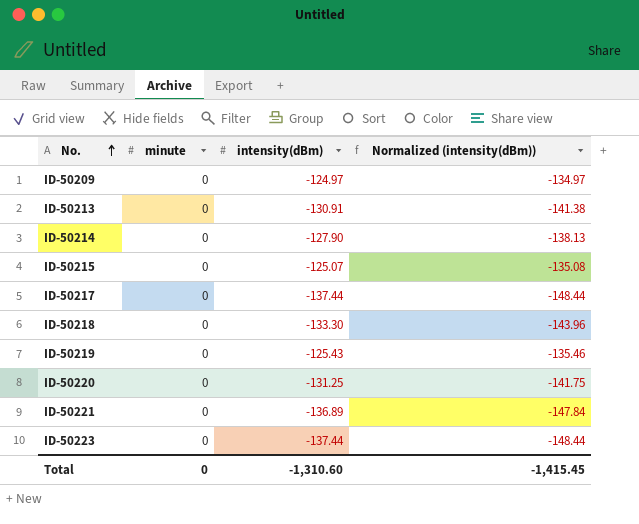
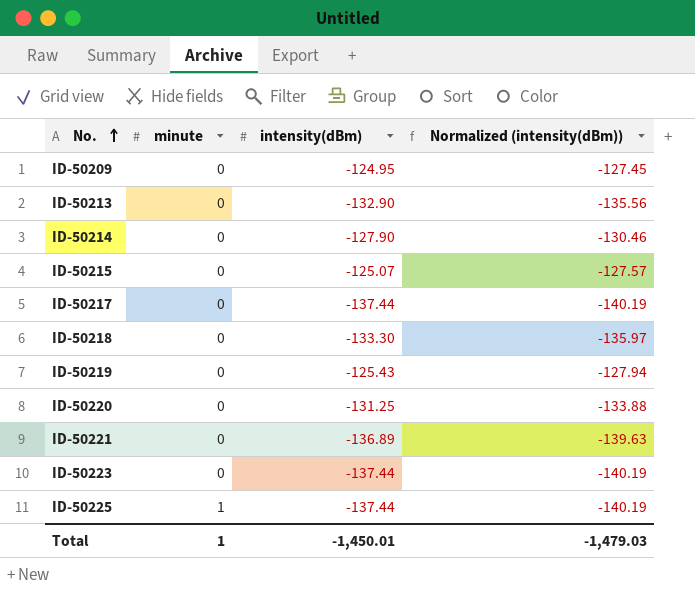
column Normalized (intensity(dBm)) | formula: [intensity(dBm)] * 1.08 -> [intensity(dBm)] * 1.02
ID-50209 | intensity(dBm): -124.97 -> -124.95
ID-50213 | intensity(dBm): -130.91 -> -132.90
row ID-50225: none -> 1 | -137.44 | -140.19
Total | minute: 0 -> 1
Total | intensity(dBm): -1,310.60 -> -1,450.01
Total | Normalized (intensity(dBm)): -1,415.45 -> -1,479.03

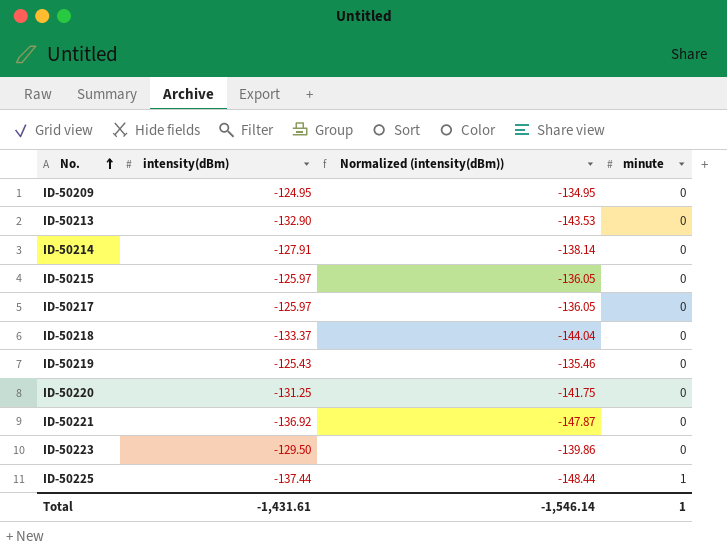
column Normalized (intensity(dBm)) | formula: [intensity(dBm)] * 1.02 -> [intensity(dBm)] * 1.08
column minute | position: 2 -> 4
ID-50214 | intensity(dBm): -127.90 -> -127.91
ID-50215 | intensity(dBm): -125.07 -> -125.97
ID-50217 | intensity(dBm): -137.44 -> -125.97
ID-50218 | intensity(dBm): -133.30 -> -133.37
ID-50221 | intensity(dBm): -136.89 -> -136.92
ID-50223 | intensity(dBm): -137.44 -> -129.50
Total | intensity(dBm): -1,450.01 -> -1,431.61
Total | Normalized (intensity(dBm)): -1,479.03 -> -1,546.14

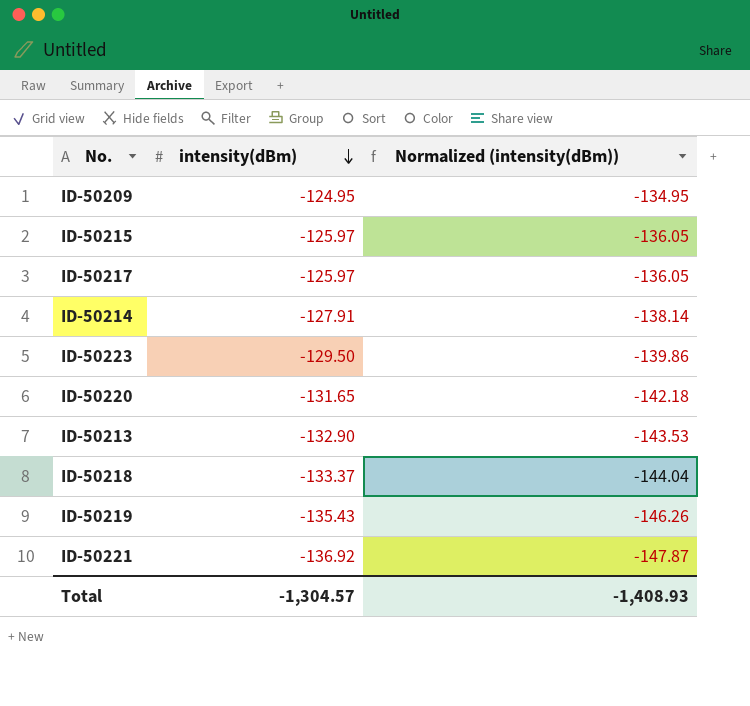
row order: No. ascending -> intensity(dBm) descending
column minute | position: 4 -> none
row ID-50225: -137.44 | -148.44 | 1 -> none
ID-50220 | intensity(dBm): -131.25 -> -131.65
ID-50220 | Normalized (intensity(dBm)): -141.75 -> -142.18
ID-50219 | intensity(dBm): -125.43 -> -135.43
ID-50219 | Normalized (intensity(dBm)): -135.46 -> -146.26
Total | intensity(dBm): -1,431.61 -> -1,304.57
Total | Normalized (intensity(dBm)): -1,546.14 -> -1,408.93

